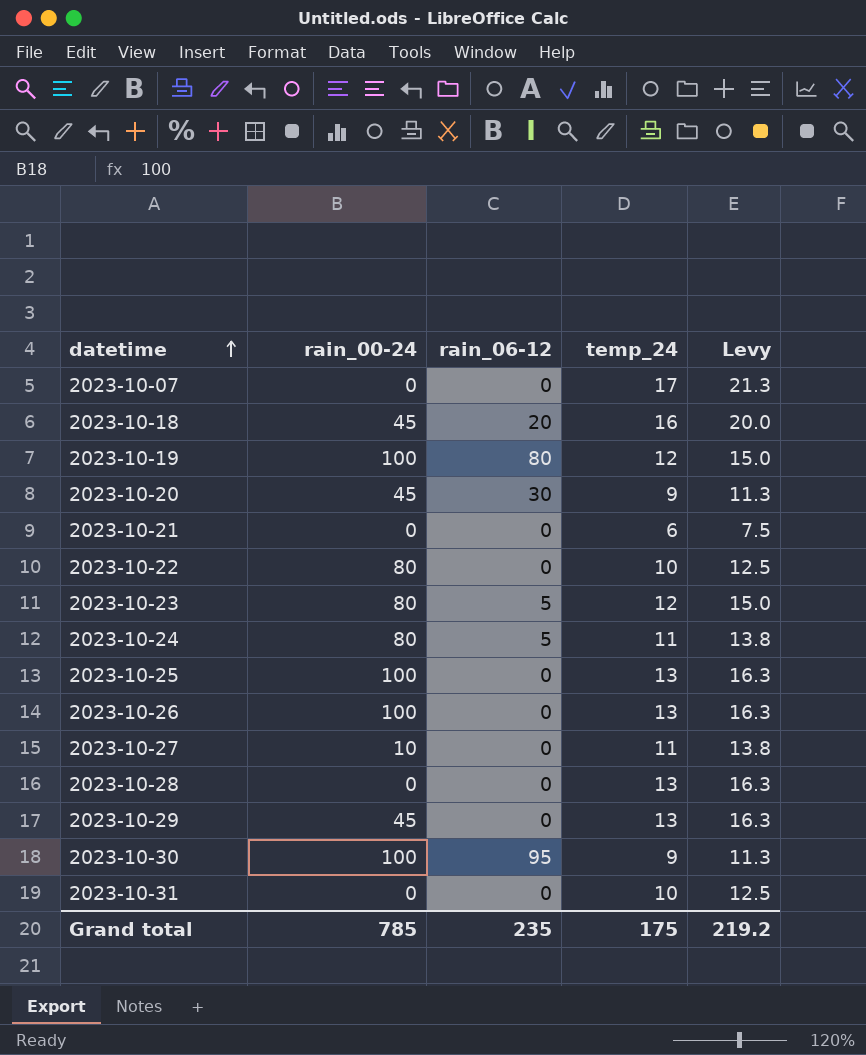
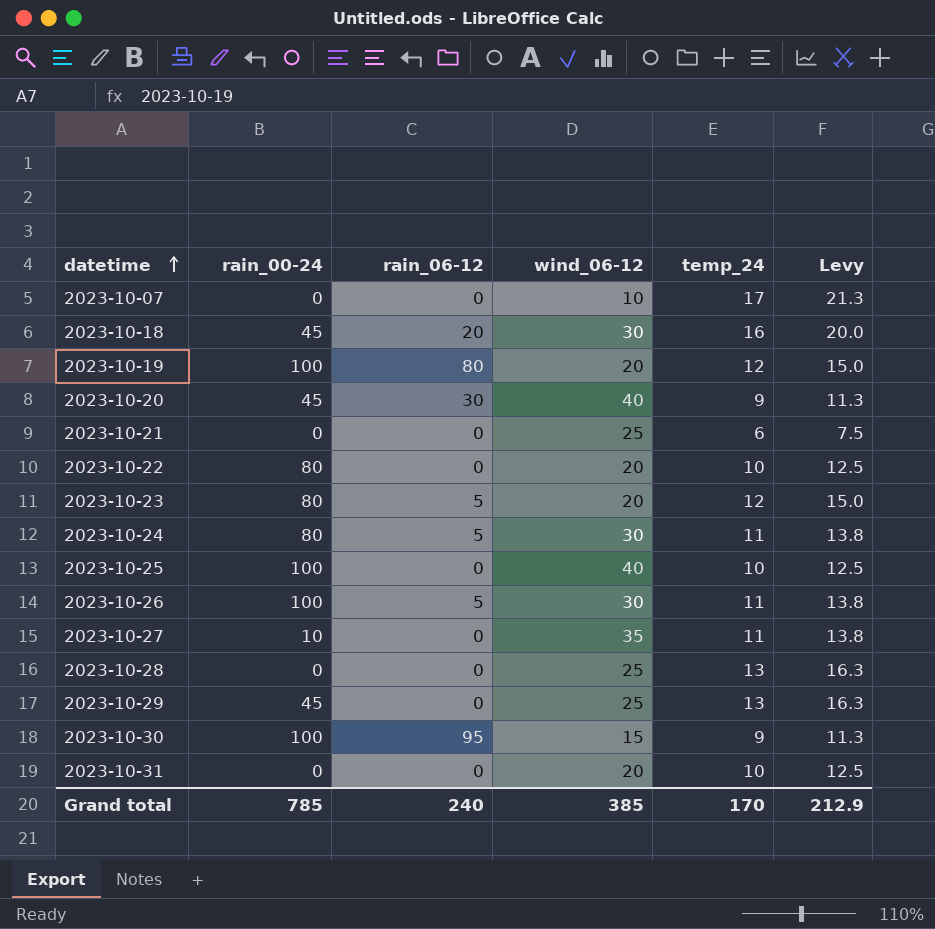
column wind_06-12 | position: none -> 4
2023-10-25 | temp_24: 13 -> 10
2023-10-25 | Levy: 16.3 -> 12.5
2023-10-26 | rain_06-12: 0 -> 5
2023-10-26 | temp_24: 13 -> 11
2023-10-26 | Levy: 16.3 -> 13.8
Grand total | rain_06-12: 235 -> 240
Grand total | temp_24: 175 -> 170
Grand total | Levy: 219.2 -> 212.9

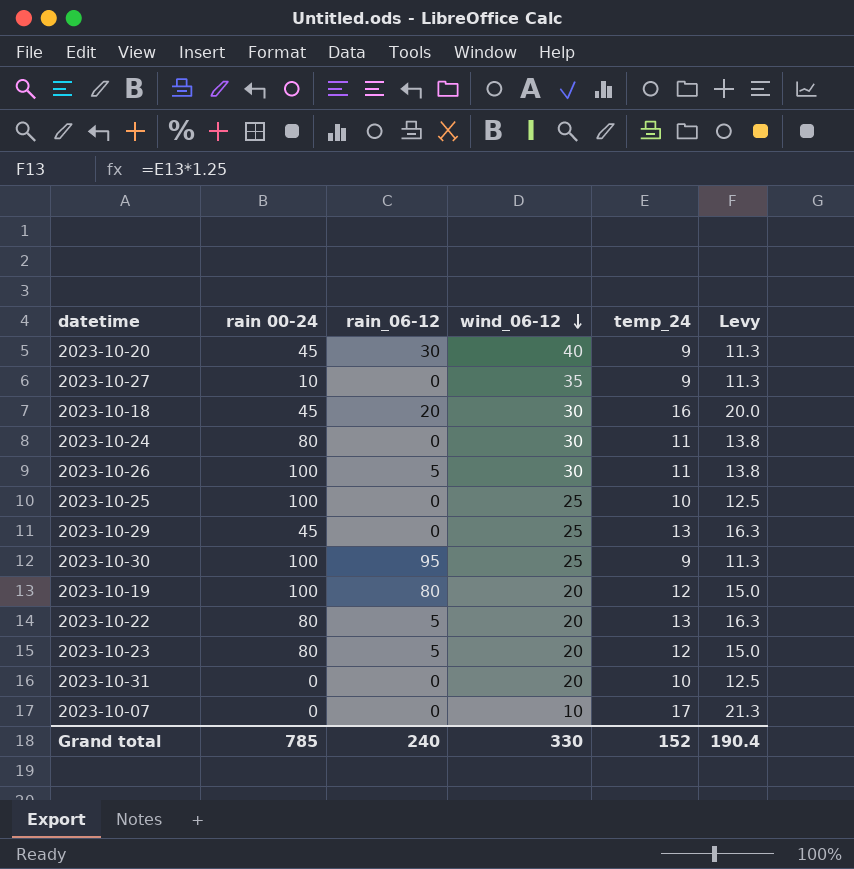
row order: datetime ascending -> wind_06-12 descending
column name: rain_00-24 -> rain 00-24
row 2023-10-21: 0 | 0 | 25 | 6 | 7.5 -> none
row 2023-10-28: 0 | 0 | 25 | 13 | 16.3 -> none
2023-10-27 | temp_24: 11 -> 9
2023-10-27 | Levy: 13.8 -> 11.3
2023-10-24 | rain_06-12: 5 -> 0
2023-10-25 | wind_06-12: 40 -> 25
2023-10-30 | wind_06-12: 15 -> 25
2023-10-22 | rain_06-12: 0 -> 5
2023-10-22 | temp_24: 10 -> 13
2023-10-22 | Levy: 12.5 -> 16.3
Grand total | wind_06-12: 385 -> 330
Grand total | temp_24: 170 -> 152
Grand total | Levy: 212.9 -> 190.4

